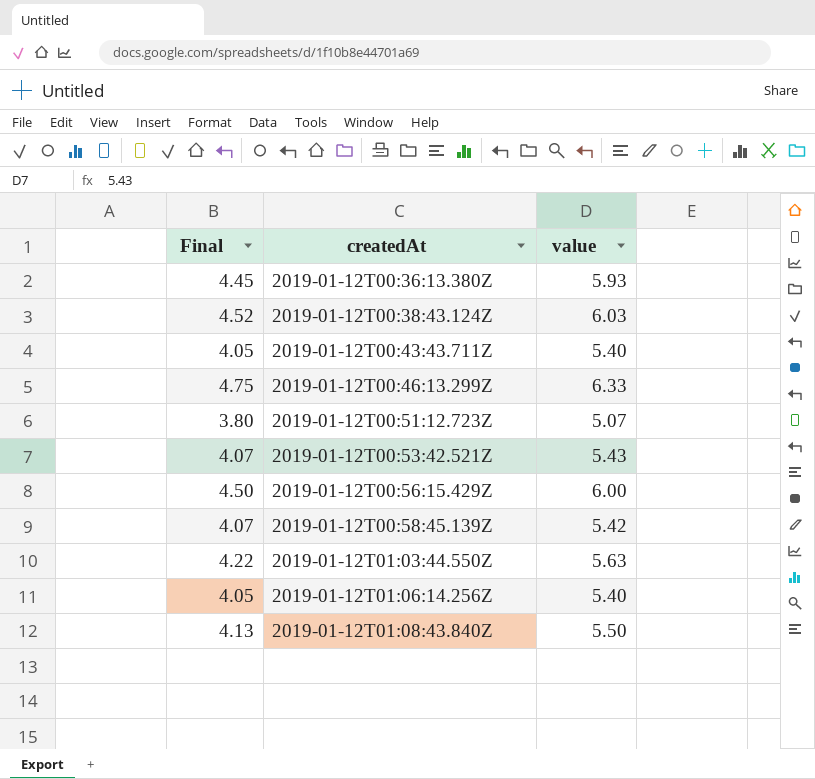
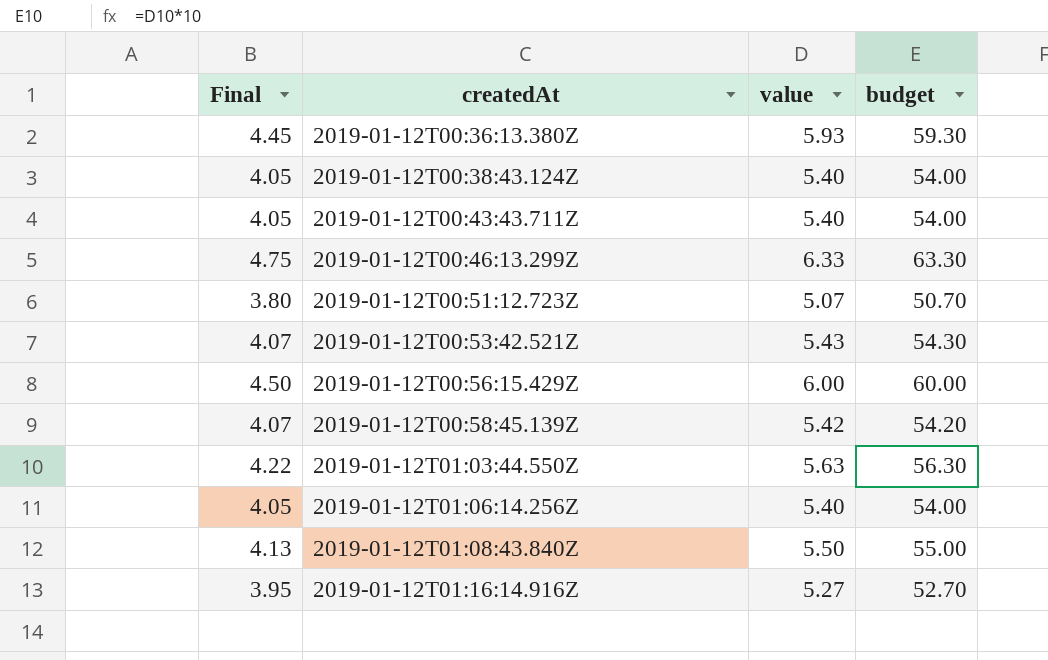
column budget | formula: none -> [value] * 10
2019-01-12T00:38:43.124Z | Final: 4.52 -> 4.05
2019-01-12T00:38:43.124Z | value: 6.03 -> 5.40
row 2019-01-12T01:16:14.916Z: none -> 3.95 | 5.27 | 52.70

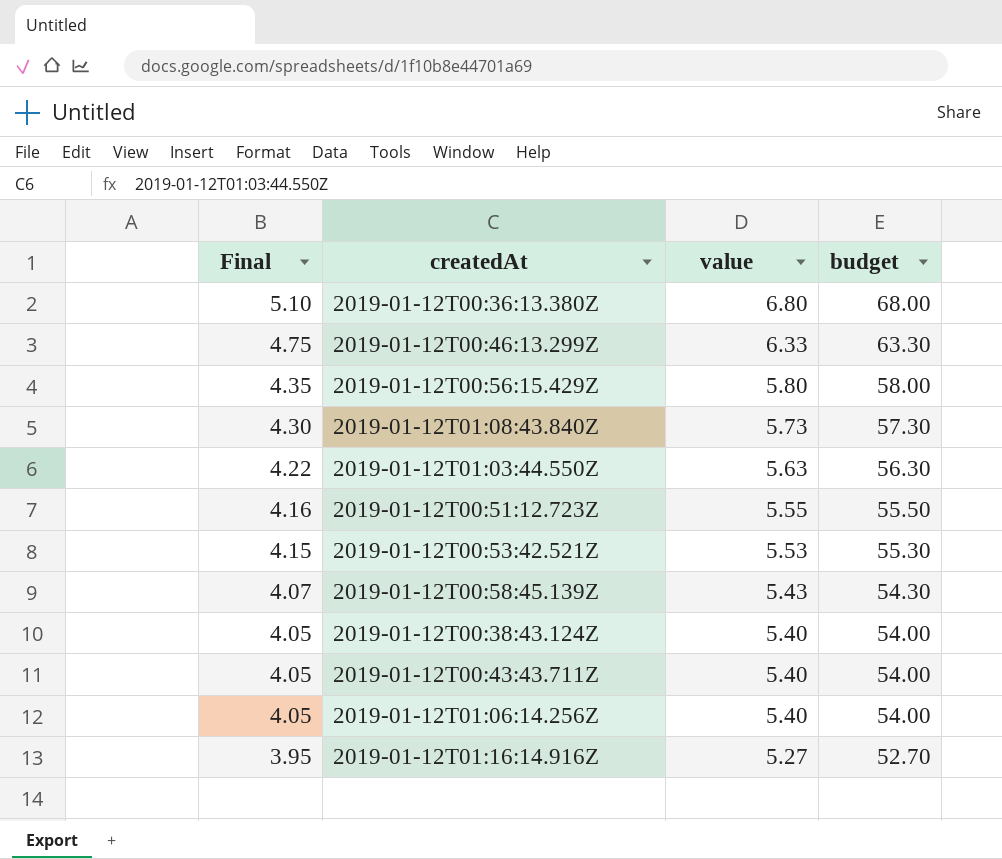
row order: createdAt ascending -> Final descending
2019-01-12T00:36:13.380Z | Final: 4.45 -> 5.10
2019-01-12T00:36:13.380Z | value: 5.93 -> 6.80
2019-01-12T00:36:13.380Z | budget: 59.30 -> 68.00
2019-01-12T00:56:15.429Z | Final: 4.50 -> 4.35
2019-01-12T00:56:15.429Z | value: 6.00 -> 5.80
2019-01-12T00:56:15.429Z | budget: 60.00 -> 58.00
2019-01-12T01:08:43.840Z | Final: 4.13 -> 4.30
2019-01-12T01:08:43.840Z | value: 5.50 -> 5.73
2019-01-12T01:08:43.840Z | budget: 55.00 -> 57.30
2019-01-12T00:51:12.723Z | Final: 3.80 -> 4.16
2019-01-12T00:51:12.723Z | value: 5.07 -> 5.55
2019-01-12T00:51:12.723Z | budget: 50.70 -> 55.50
2019-01-12T00:53:42.521Z | Final: 4.07 -> 4.15
2019-01-12T00:53:42.521Z | value: 5.43 -> 5.53
2019-01-12T00:53:42.521Z | budget: 54.30 -> 55.30
2019-01-12T00:58:45.139Z | value: 5.42 -> 5.43
2019-01-12T00:58:45.139Z | budget: 54.20 -> 54.30

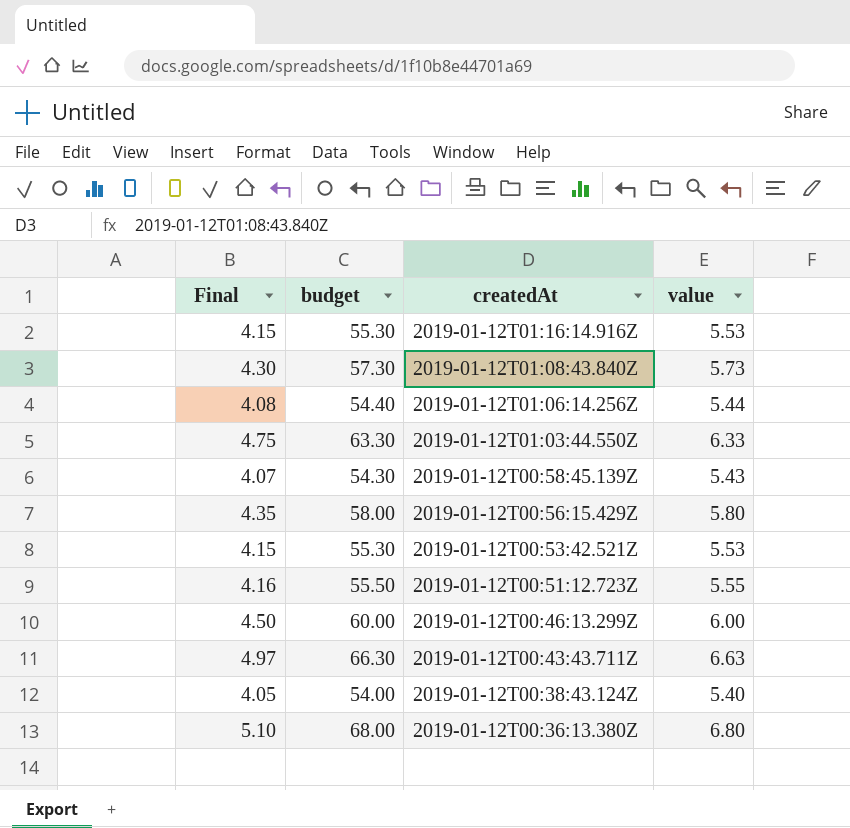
row order: Final descending -> createdAt descending
column budget | position: 4 -> 2
2019-01-12T01:16:14.916Z | Final: 3.95 -> 4.15
2019-01-12T01:16:14.916Z | budget: 52.70 -> 55.30
2019-01-12T01:16:14.916Z | value: 5.27 -> 5.53
2019-01-12T01:06:14.256Z | Final: 4.05 -> 4.08
2019-01-12T01:06:14.256Z | budget: 54.00 -> 54.40
2019-01-12T01:06:14.256Z | value: 5.40 -> 5.44
2019-01-12T01:03:44.550Z | Final: 4.22 -> 4.75
2019-01-12T01:03:44.550Z | budget: 56.30 -> 63.30
2019-01-12T01:03:44.550Z | value: 5.63 -> 6.33
2019-01-12T00:46:13.299Z | Final: 4.75 -> 4.50
2019-01-12T00:46:13.299Z | budget: 63.30 -> 60.00
2019-01-12T00:46:13.299Z | value: 6.33 -> 6.00
2019-01-12T00:43:43.711Z | Final: 4.05 -> 4.97
2019-01-12T00:43:43.711Z | budget: 54.00 -> 66.30
2019-01-12T00:43:43.711Z | value: 5.40 -> 6.63

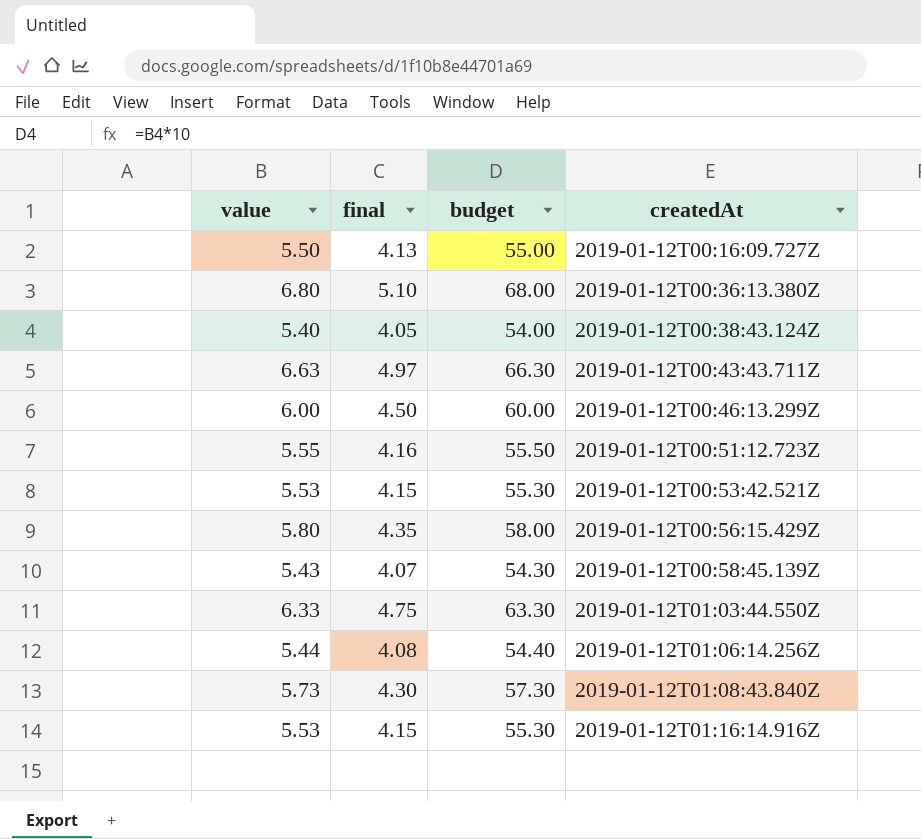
row order: createdAt descending -> createdAt ascending
column value | position: 4 -> 1
column name: Final -> final
row 2019-01-12T00:16:09.727Z: none -> 5.50 | 4.13 | 55.00

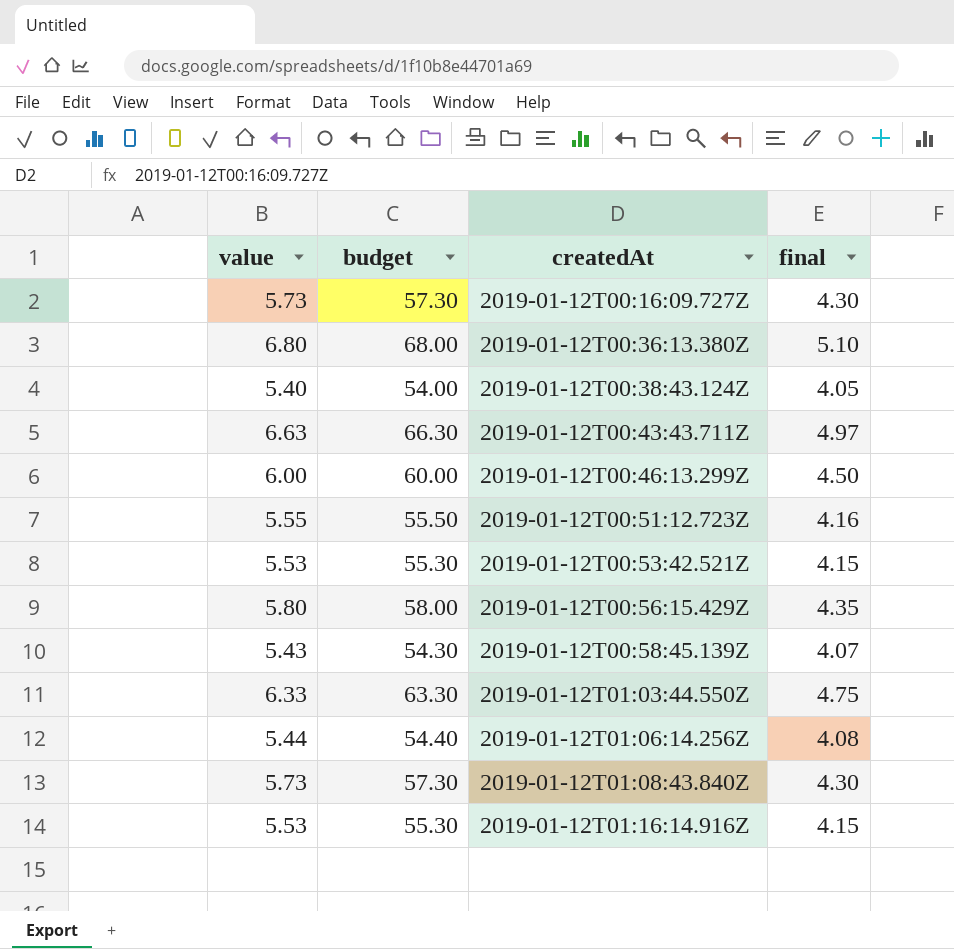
column final | position: 2 -> 4
2019-01-12T00:16:09.727Z | value: 5.50 -> 5.73
2019-01-12T00:16:09.727Z | budget: 55.00 -> 57.30
2019-01-12T00:16:09.727Z | final: 4.13 -> 4.30

